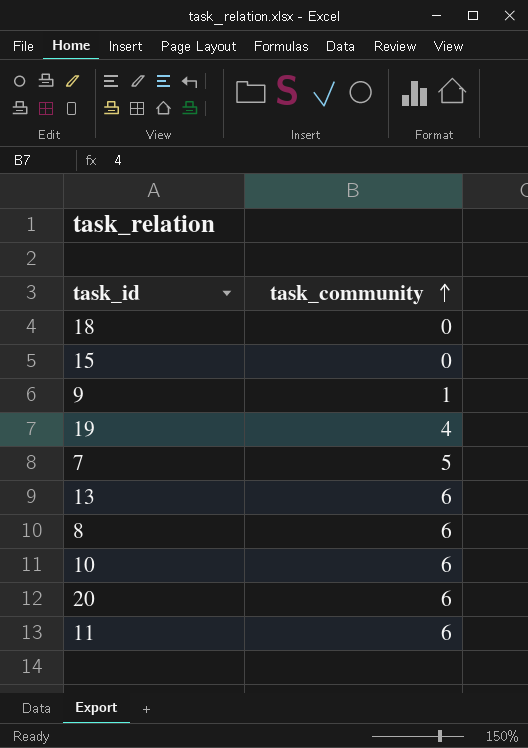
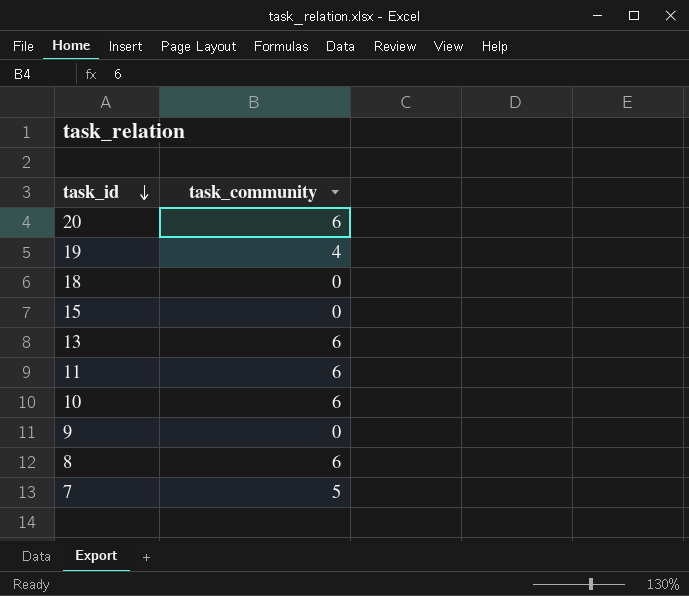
row order: task_community ascending -> task_id descending
9 | task_community: 1 -> 0

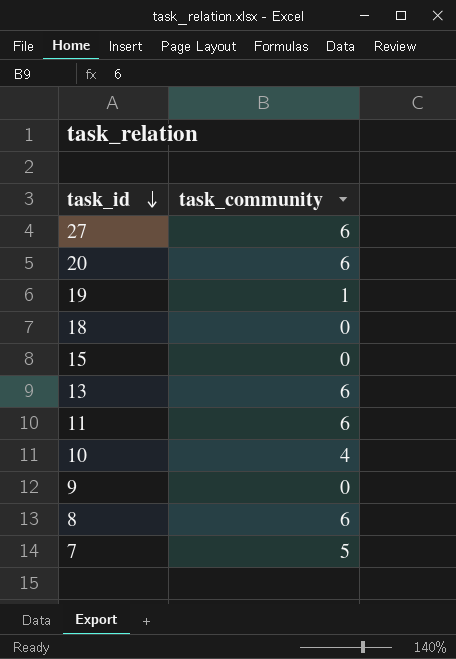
row 27: none -> 6
19 | task_community: 4 -> 1
10 | task_community: 6 -> 4

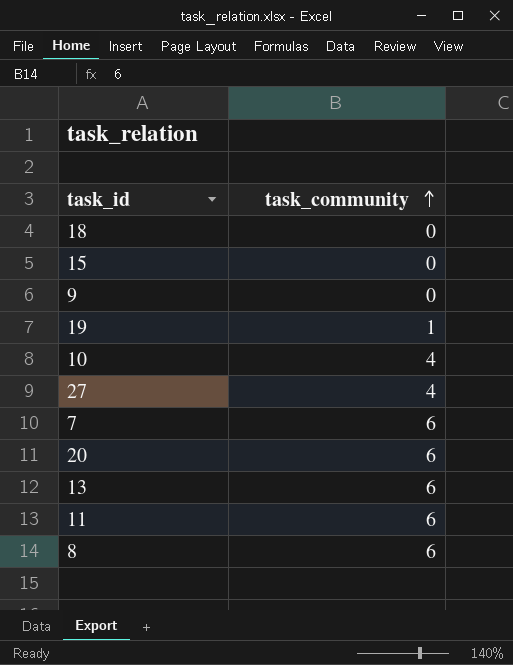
row order: task_id descending -> task_community ascending
27 | task_community: 6 -> 4
7 | task_community: 5 -> 6

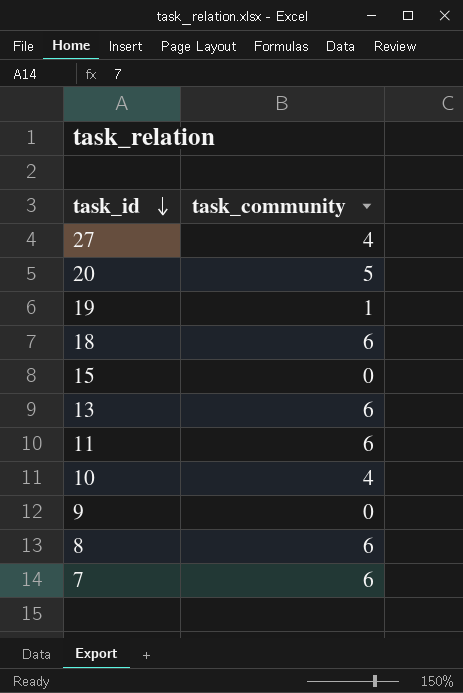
row order: task_community ascending -> task_id descending
20 | task_community: 6 -> 5
18 | task_community: 0 -> 6

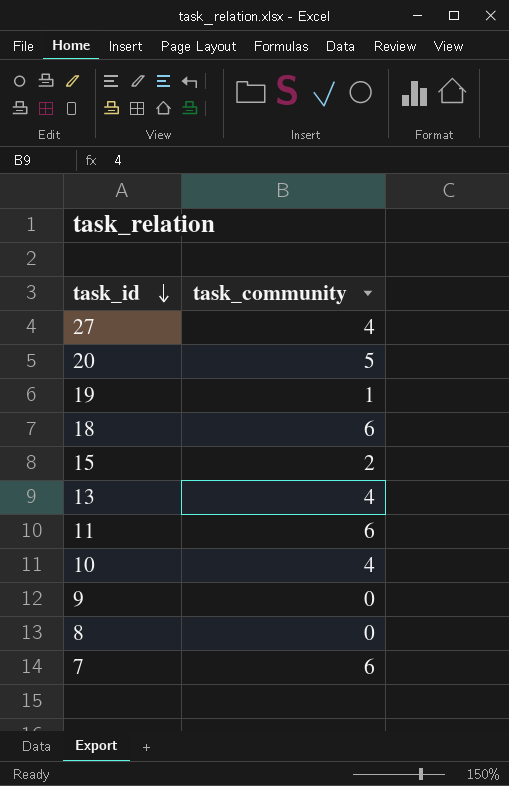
15 | task_community: 0 -> 2
13 | task_community: 6 -> 4
8 | task_community: 6 -> 0

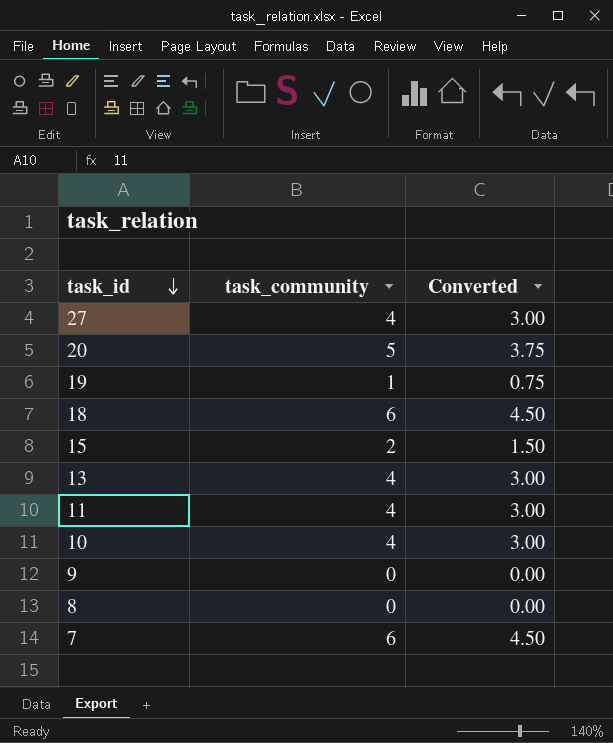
column Converted | formula: none -> [task_community] * 0.75
11 | task_community: 6 -> 4

